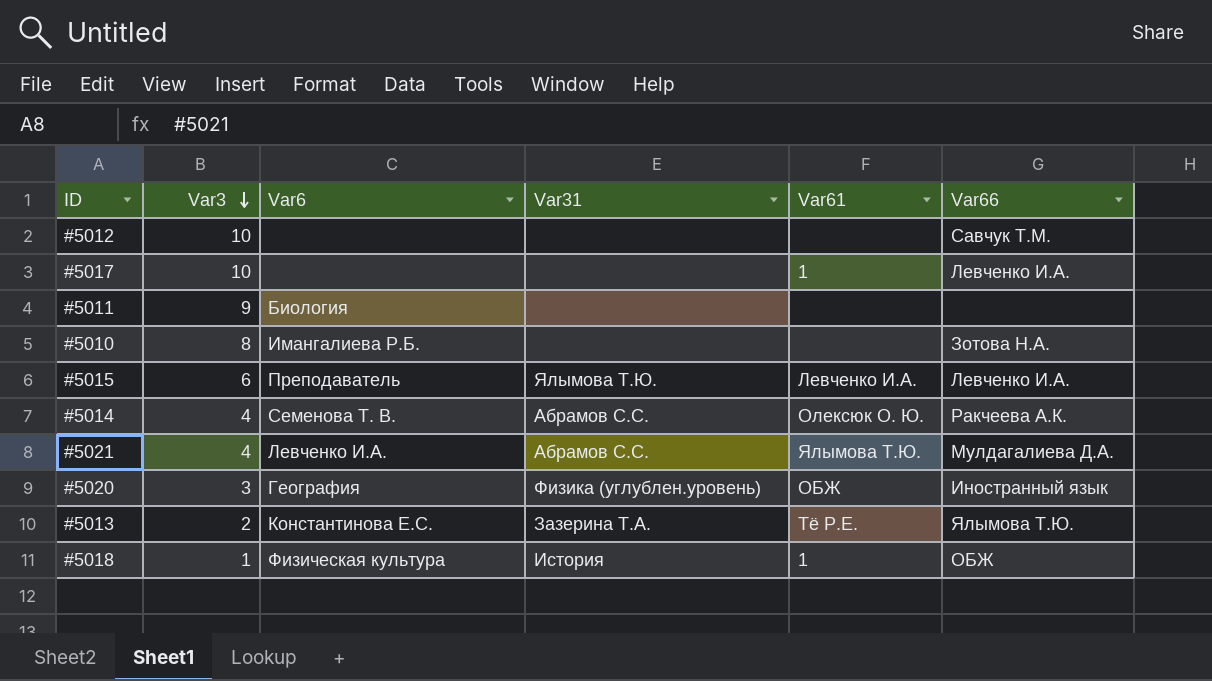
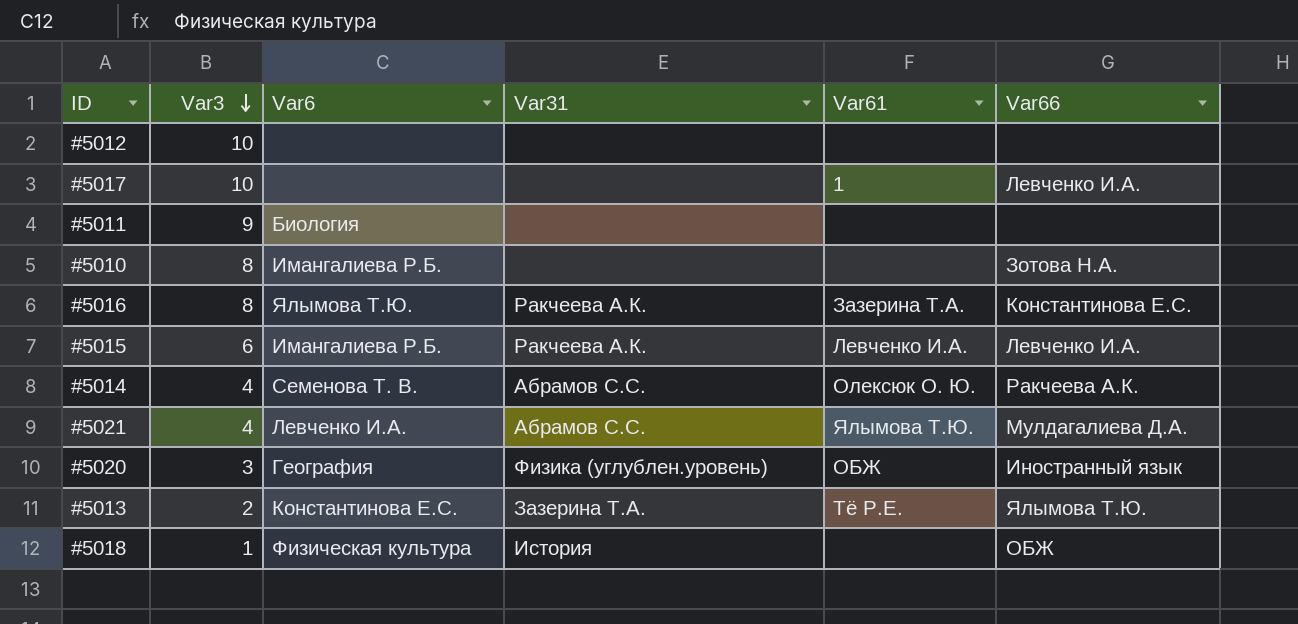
#5012 | Var66: Савчук Т.М. -> none
row #5016: none -> 8 | Ялымова Т.Ю. | Ракчеева А.К. | Зазерина Т.А. | Константинова Е.С.
#5015 | Var6: Преподаватель -> Имангалиева Р.Б.
#5015 | Var31: Ялымова Т.Ю. -> Ракчеева А.К.
#5018 | Var61: 1 -> none

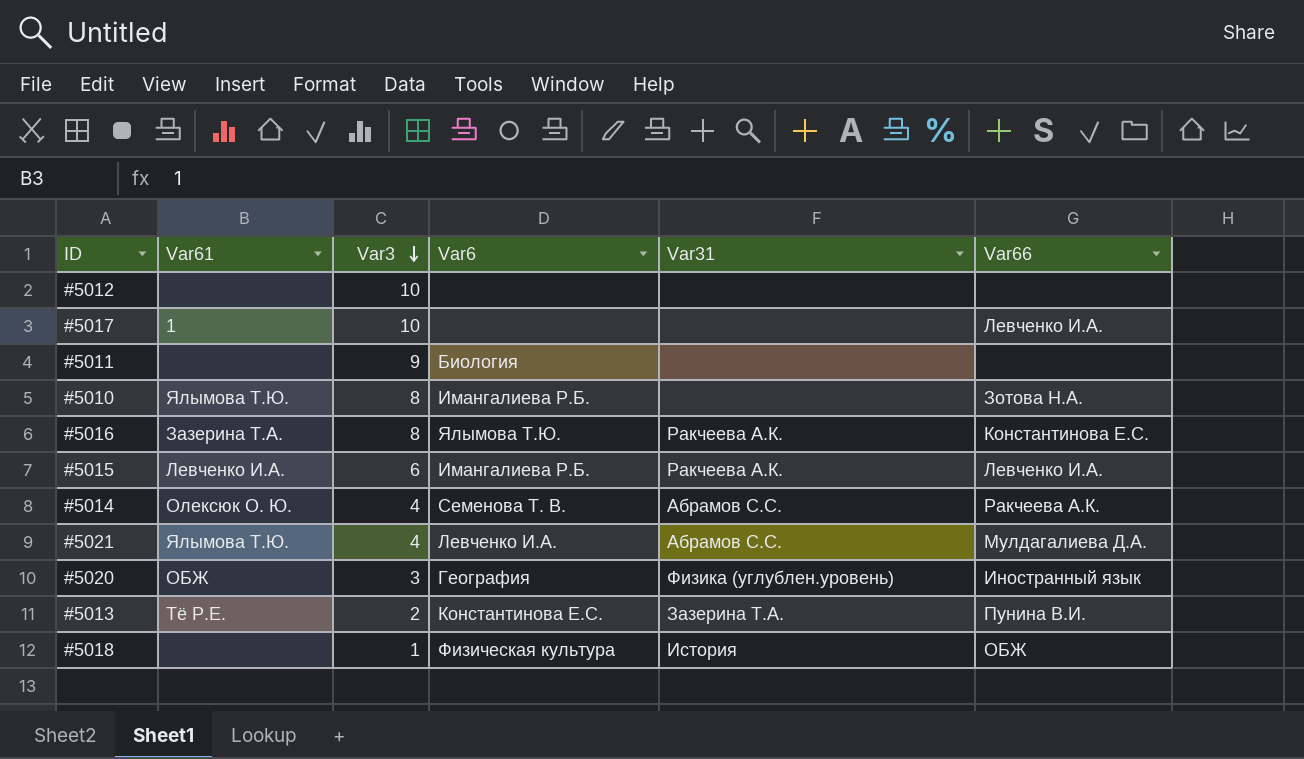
column Var61 | position: 5 -> 2
#5010 | Var61: none -> Ялымова Т.Ю.
#5013 | Var66: Ялымова Т.Ю. -> Пунина В.И.

